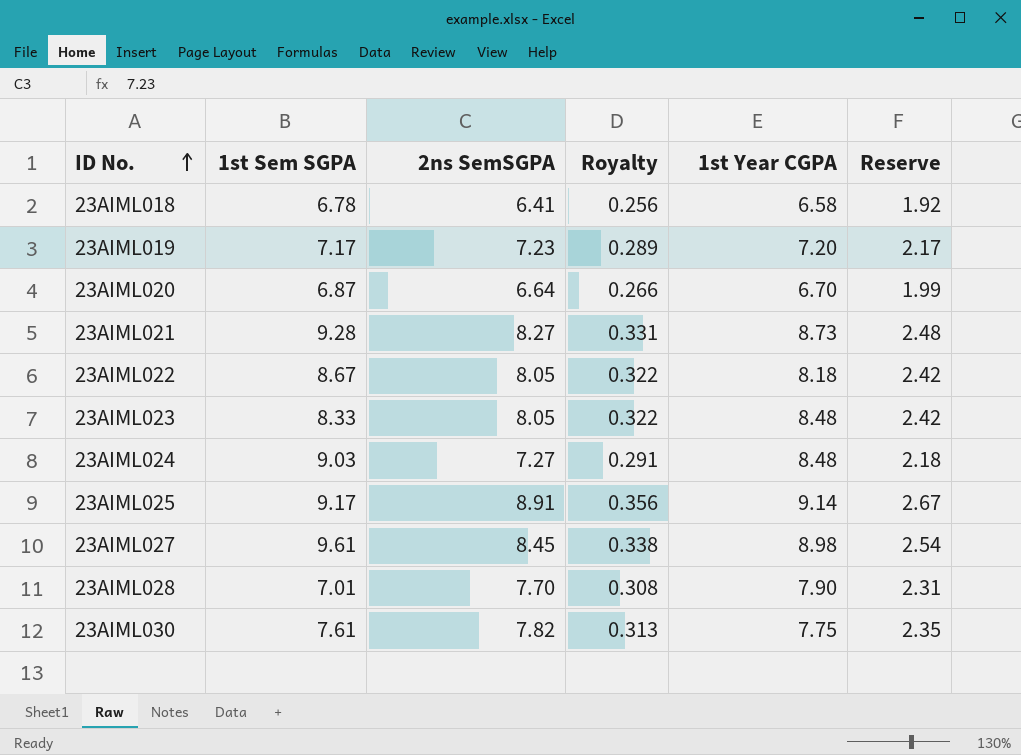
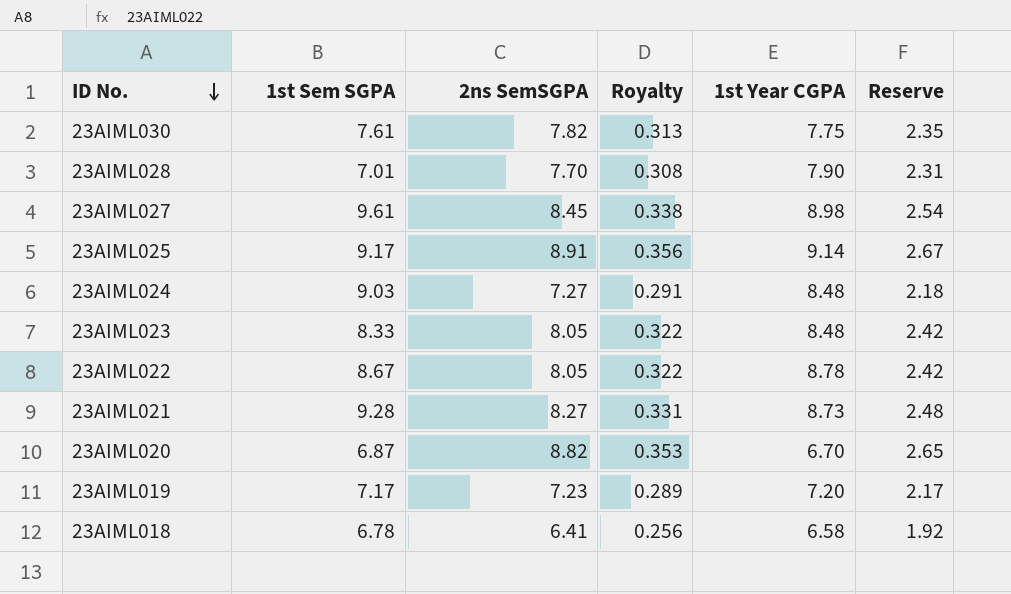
row order: ID No. ascending -> ID No. descending
23AIML022 | 1st Year CGPA: 8.18 -> 8.78
23AIML020 | 2ns SemSGPA: 6.64 -> 8.82
23AIML020 | Royalty: 0.266 -> 0.353
23AIML020 | Reserve: 1.99 -> 2.65

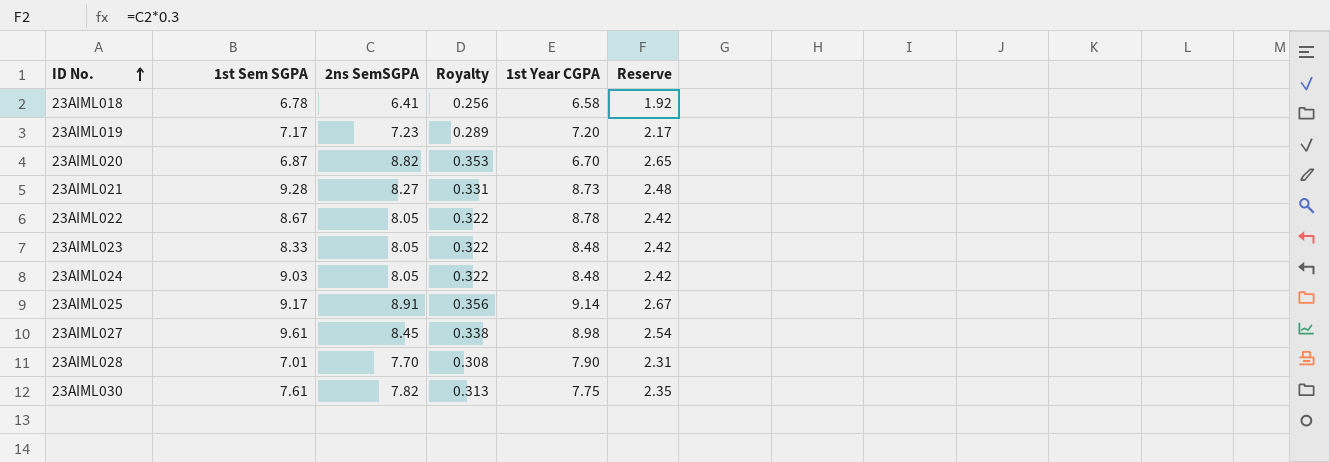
row order: ID No. descending -> ID No. ascending
23AIML024 | 2ns SemSGPA: 7.27 -> 8.05
23AIML024 | Royalty: 0.291 -> 0.322
23AIML024 | Reserve: 2.18 -> 2.42

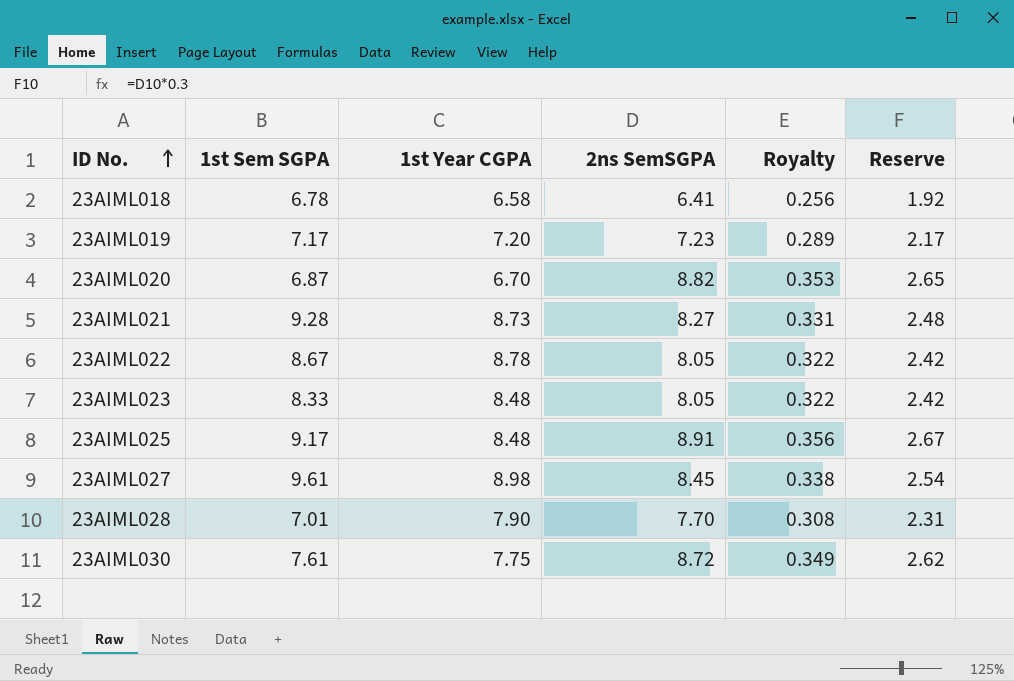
column 1st Year CGPA | position: 5 -> 3
row 23AIML024: 9.03 | 8.05 | 0.322 | 8.48 | 2.42 -> none
23AIML025 | 1st Year CGPA: 9.14 -> 8.48
23AIML030 | 2ns SemSGPA: 7.82 -> 8.72
23AIML030 | Royalty: 0.313 -> 0.349
23AIML030 | Reserve: 2.35 -> 2.62

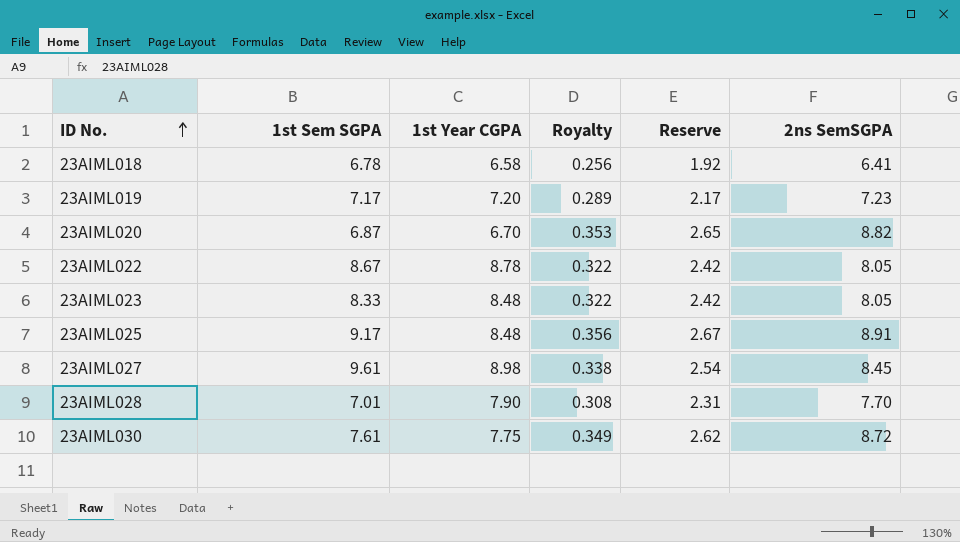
column 2ns SemSGPA | position: 4 -> 6
row 23AIML021: 9.28 | 8.73 | 8.27 | 0.331 | 2.48 -> none

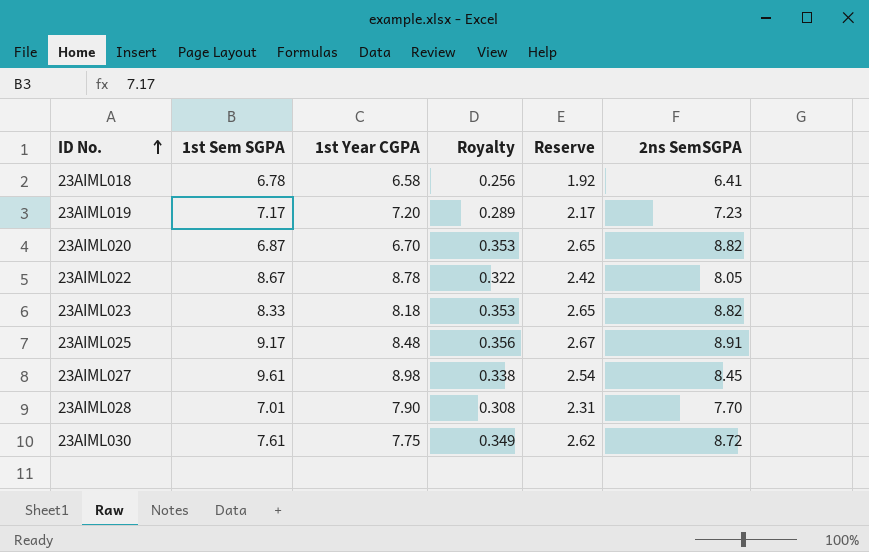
23AIML023 | 1st Year CGPA: 8.48 -> 8.18
23AIML023 | Royalty: 0.322 -> 0.353
23AIML023 | Reserve: 2.42 -> 2.65
23AIML023 | 2ns SemSGPA: 8.05 -> 8.82

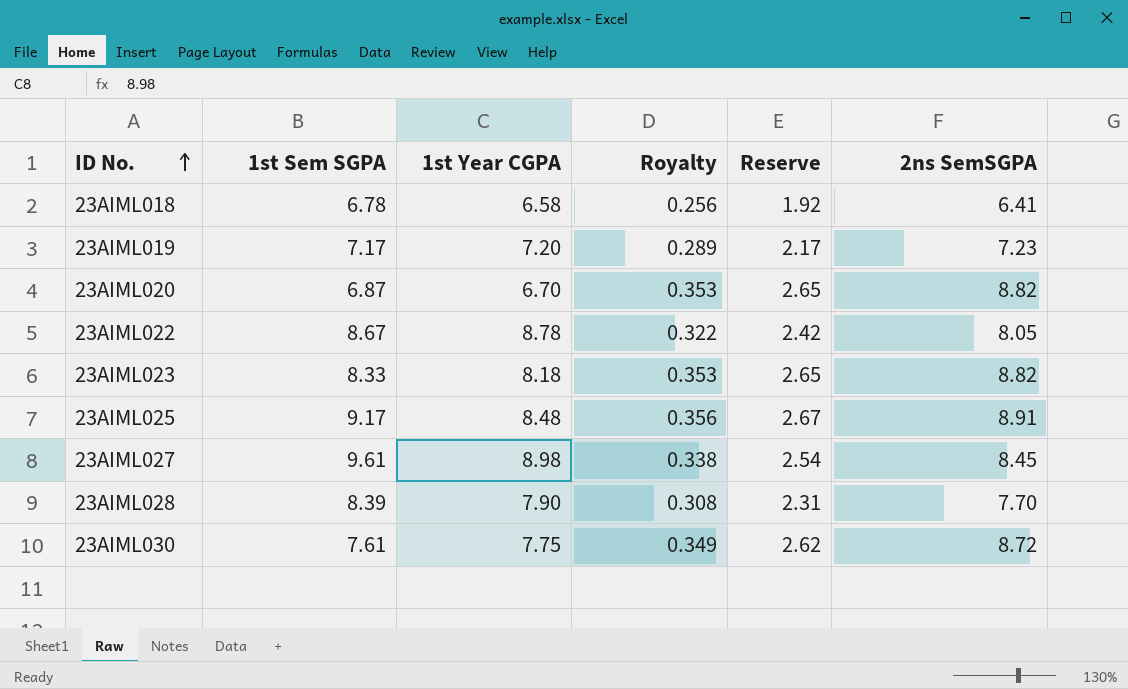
23AIML028 | 1st Sem SGPA: 7.01 -> 8.39

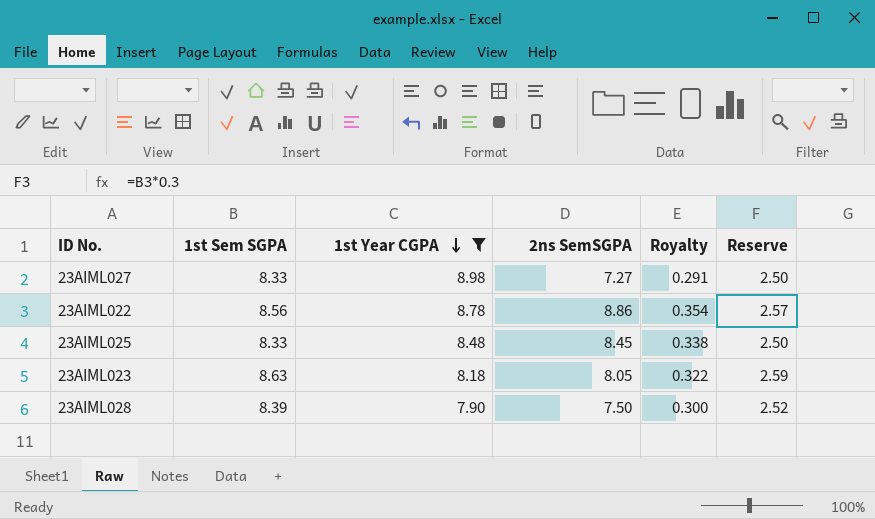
filter: none -> 1st Year CGPA >= 7.90
row order: ID No. ascending -> 1st Year CGPA descending
column 2ns SemSGPA | position: 6 -> 4
column Reserve | formula: [2ns SemSGPA] * 0.3 -> [1st Sem SGPA] * 0.3
23AIML027 | 1st Sem SGPA: 9.61 -> 8.33
23AIML027 | 2ns SemSGPA: 8.45 -> 7.27
23AIML027 | Royalty: 0.338 -> 0.291
23AIML022 | 1st Sem SGPA: 8.67 -> 8.56
23AIML022 | 2ns SemSGPA: 8.05 -> 8.86
23AIML022 | Royalty: 0.322 -> 0.354
23AIML025 | 1st Sem SGPA: 9.17 -> 8.33
23AIML025 | 2ns SemSGPA: 8.91 -> 8.45
23AIML025 | Royalty: 0.356 -> 0.338
23AIML023 | 1st Sem SGPA: 8.33 -> 8.63
23AIML023 | 2ns SemSGPA: 8.82 -> 8.05
23AIML023 | Royalty: 0.353 -> 0.322
23AIML028 | 2ns SemSGPA: 7.70 -> 7.50
23AIML028 | Royalty: 0.308 -> 0.300

